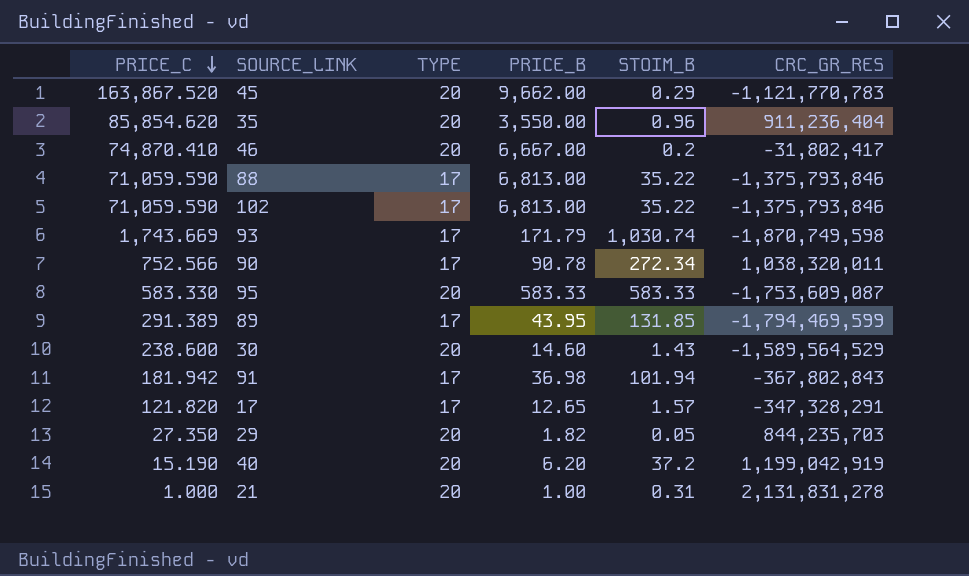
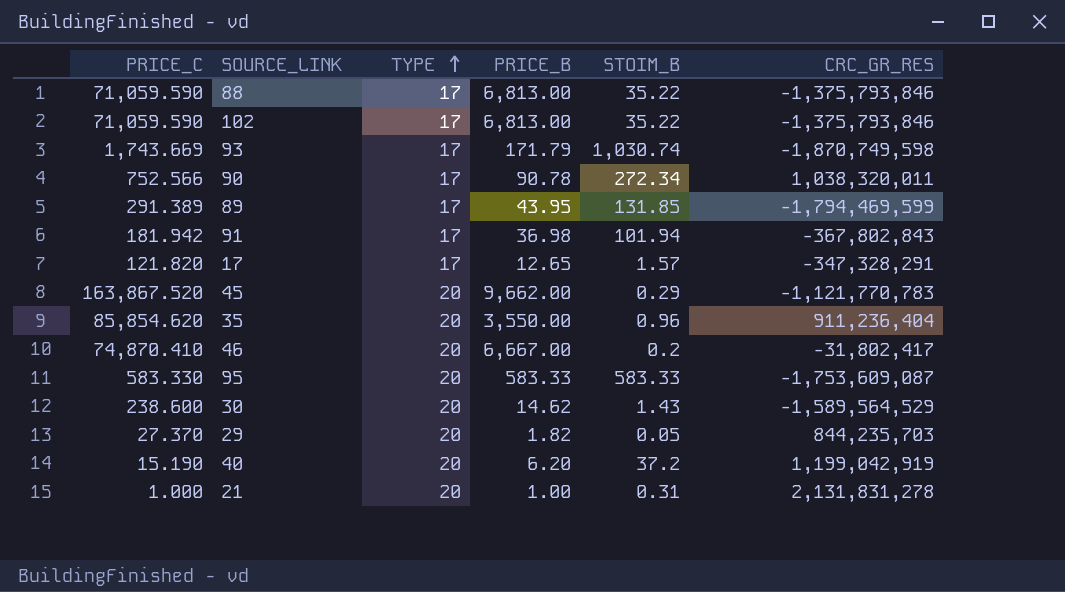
row order: PRICE_C descending -> TYPE ascending
30 | PRICE_B: 14.60 -> 14.62
29 | PRICE_C: 27.350 -> 27.370

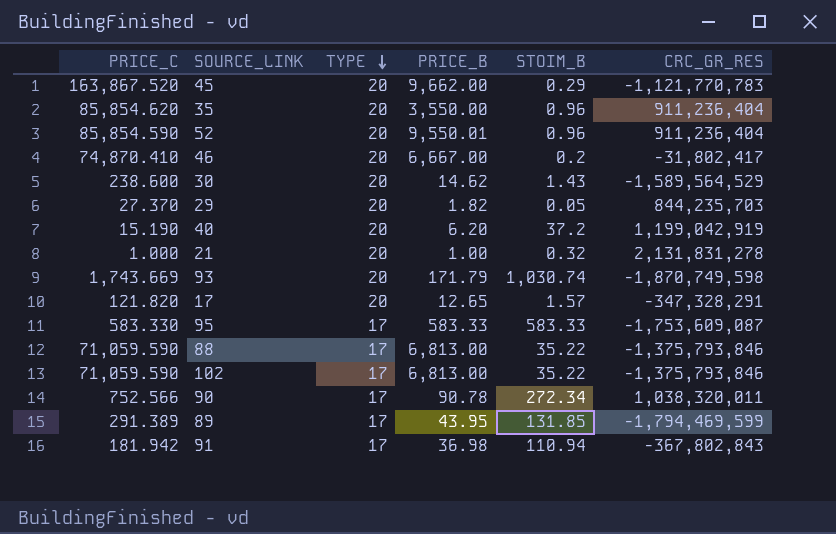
row order: TYPE ascending -> TYPE descending
row 52: none -> 85,854.590 | 20 | 9,550.01 | 0.96 | 911,236,404
21 | STOIM_B: 0.31 -> 0.32
93 | TYPE: 17 -> 20
17 | TYPE: 17 -> 20
95 | TYPE: 20 -> 17
91 | STOIM_B: 101.94 -> 110.94

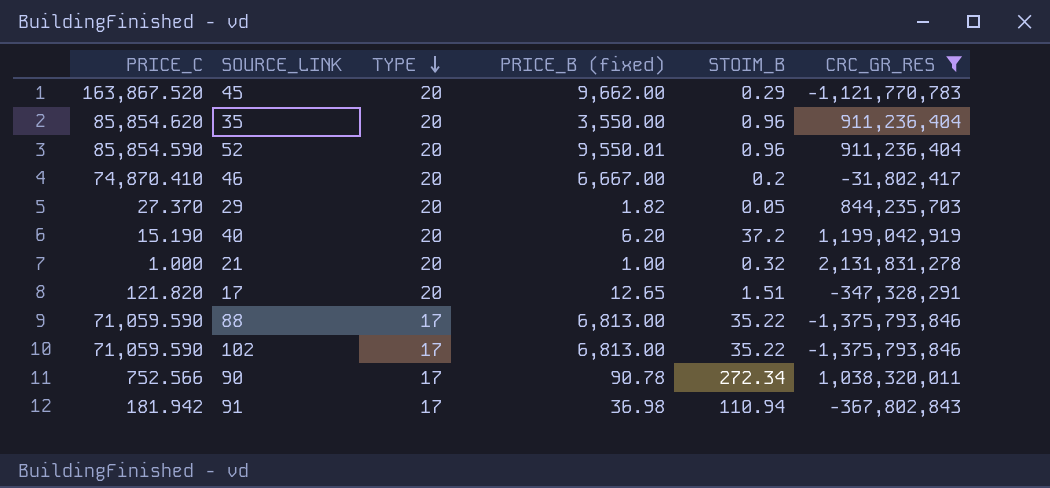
filter: none -> CRC_GR_RES >= -1,375,793,846
column name: PRICE_B -> PRICE_B (fixed)
17 | STOIM_B: 1.57 -> 1.51

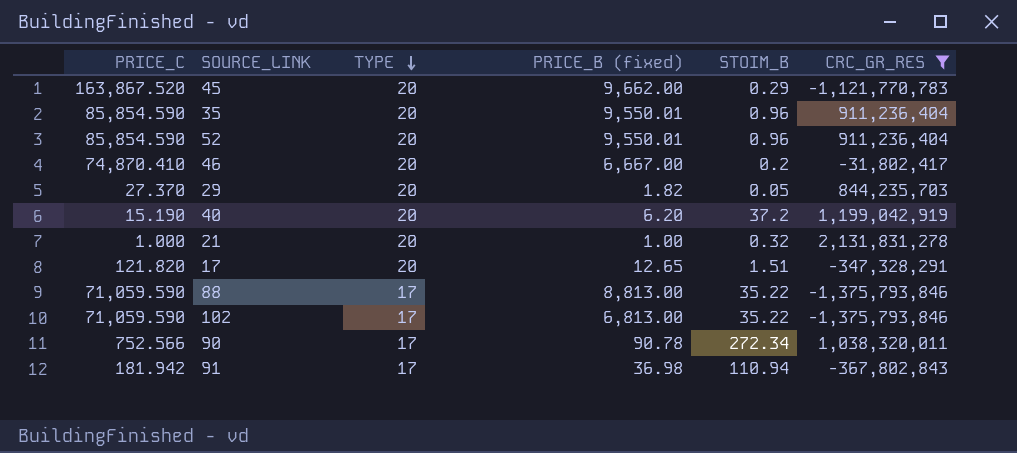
35 | PRICE_C: 85,854.620 -> 85,854.590
35 | PRICE_B (fixed): 3,550.00 -> 9,550.01
88 | PRICE_B (fixed): 6,813.00 -> 8,813.00

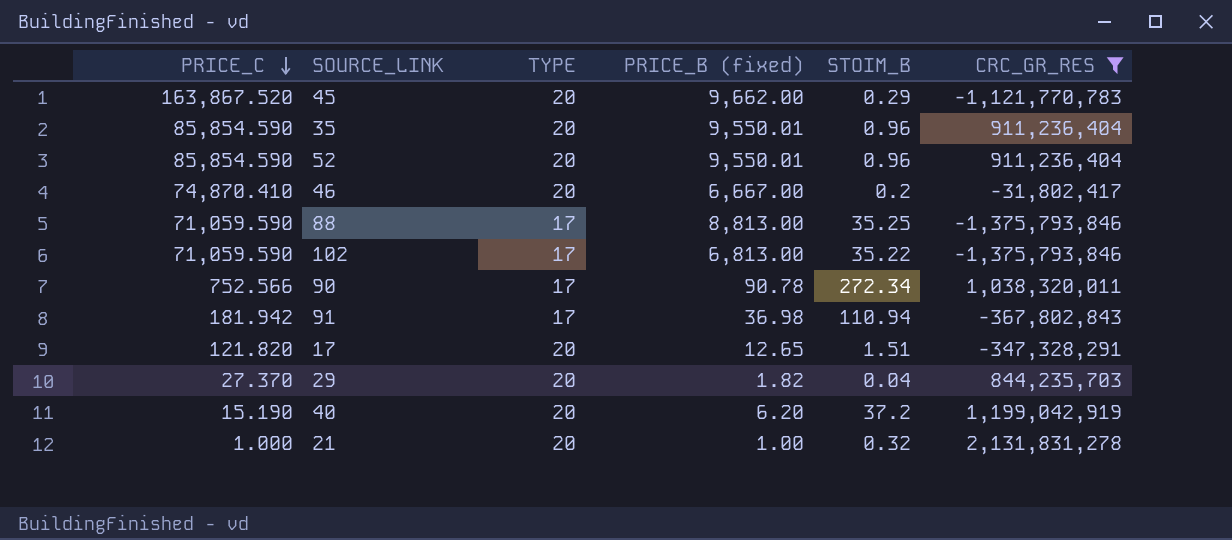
row order: TYPE descending -> PRICE_C descending
88 | STOIM_B: 35.22 -> 35.25
29 | STOIM_B: 0.05 -> 0.04

